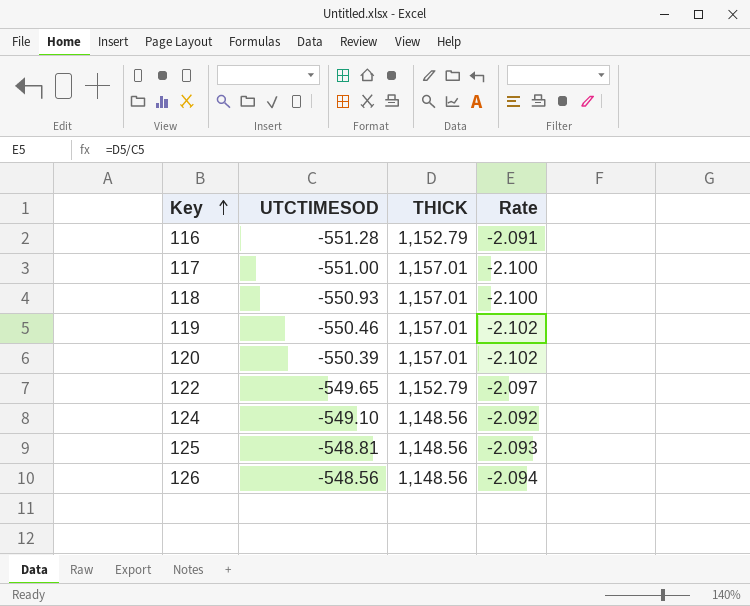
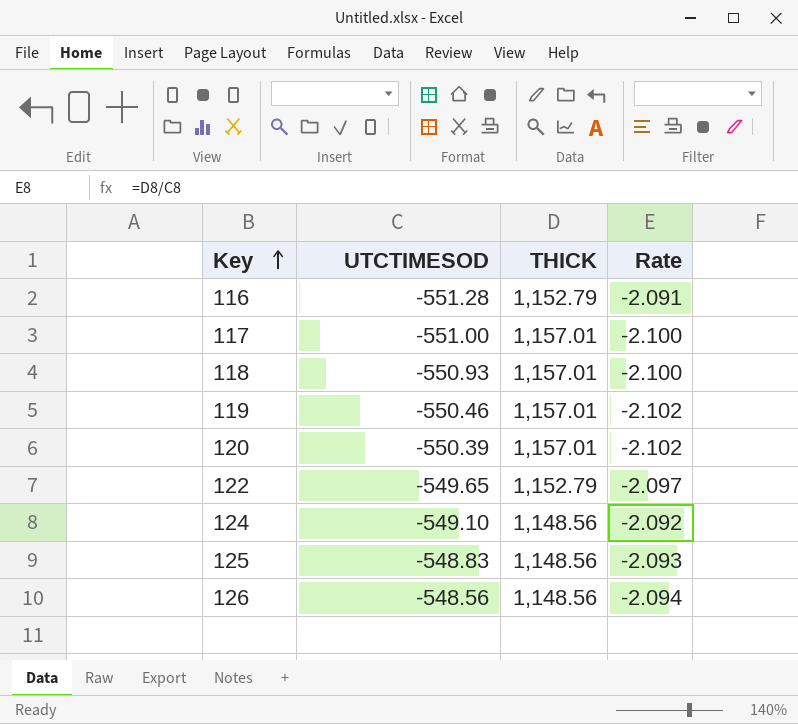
125 | UTCTIMESOD: -548.81 -> -548.83

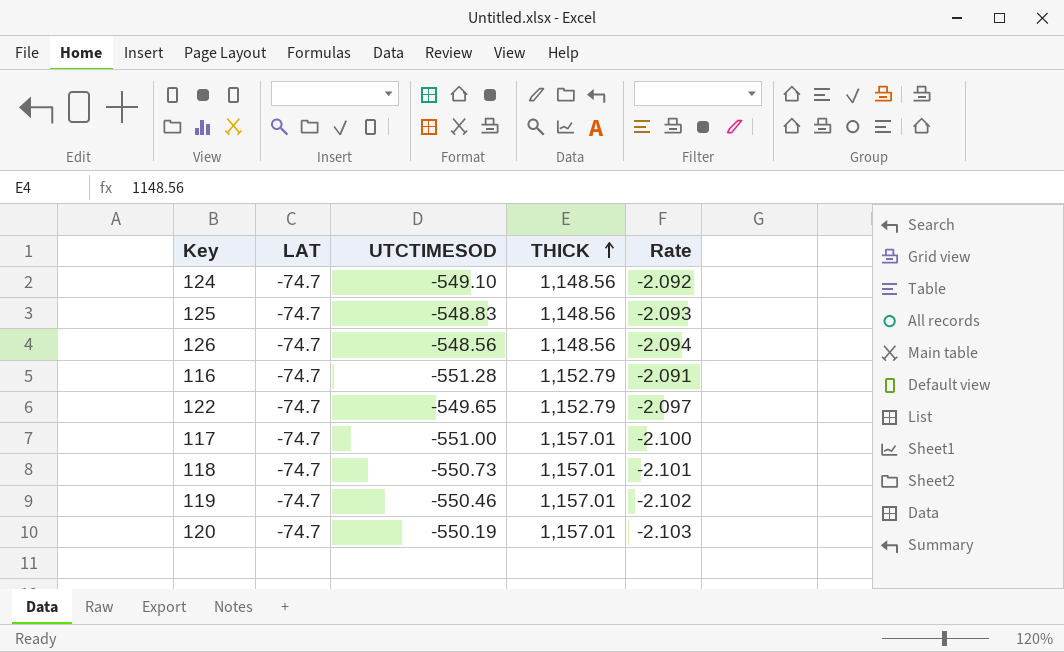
row order: Key ascending -> THICK ascending
column LAT | position: none -> 2
118 | UTCTIMESOD: -550.93 -> -550.73
118 | Rate: -2.100 -> -2.101
120 | UTCTIMESOD: -550.39 -> -550.19
120 | Rate: -2.102 -> -2.103

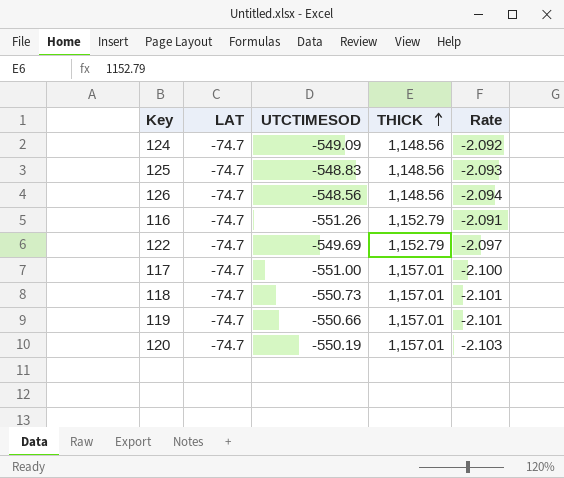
124 | UTCTIMESOD: -549.10 -> -549.09
116 | UTCTIMESOD: -551.28 -> -551.26
122 | UTCTIMESOD: -549.65 -> -549.69
119 | UTCTIMESOD: -550.46 -> -550.66
119 | Rate: -2.102 -> -2.101

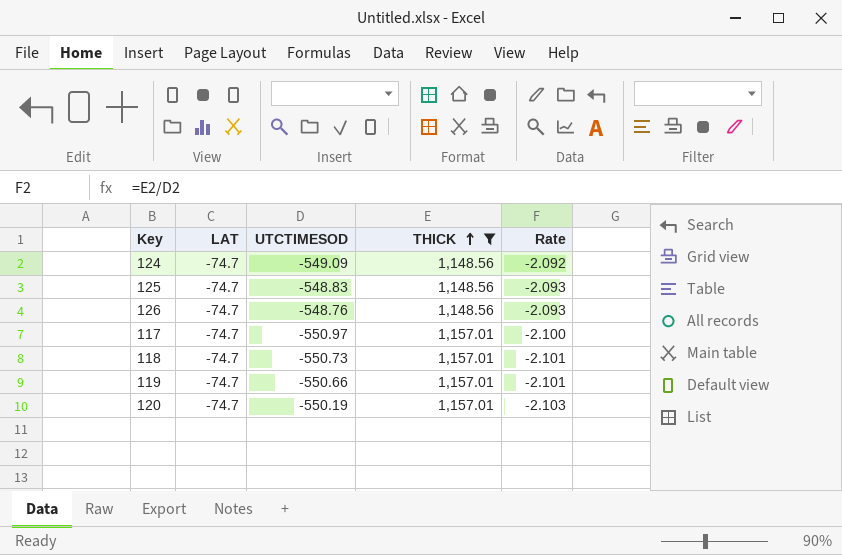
filter: none -> THICK != 1,152.79
126 | UTCTIMESOD: -548.56 -> -548.76
126 | Rate: -2.094 -> -2.093
117 | UTCTIMESOD: -551.00 -> -550.97

